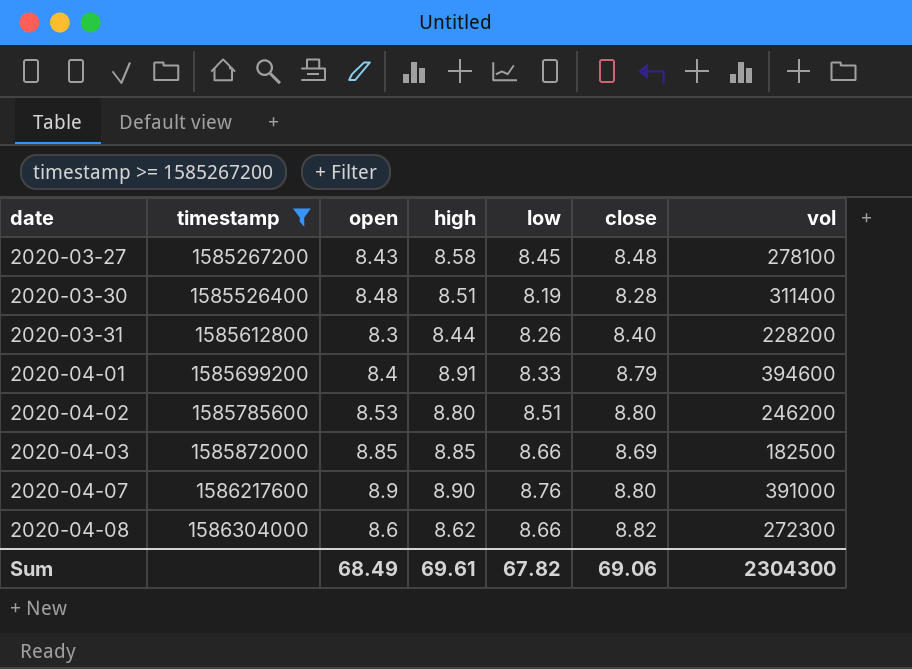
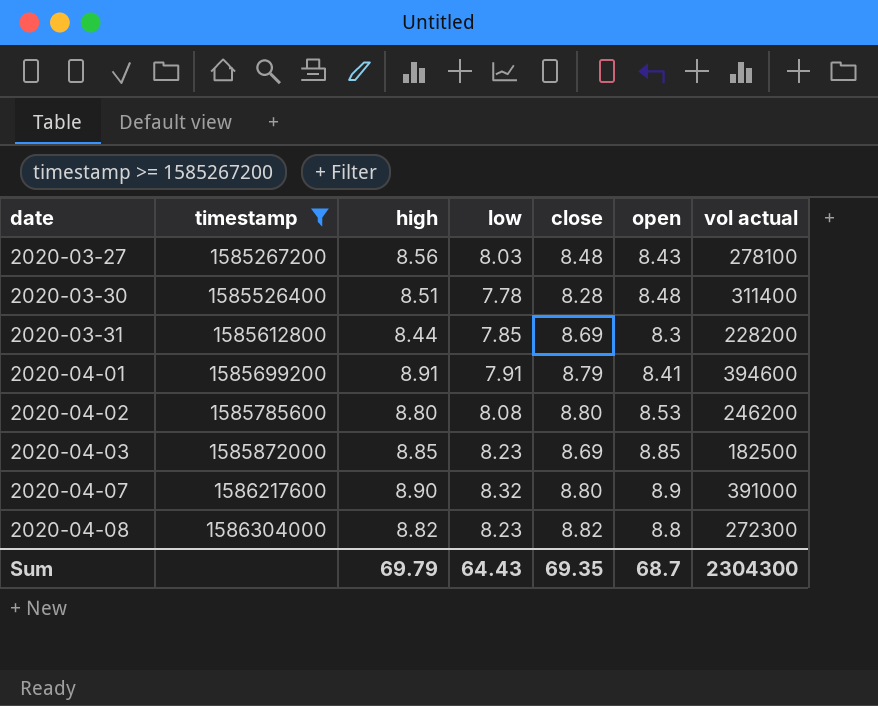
column open | position: 3 -> 6
column name: vol -> vol actual
2020-03-27 | high: 8.58 -> 8.56
2020-03-27 | low: 8.45 -> 8.03
2020-03-30 | low: 8.19 -> 7.78
2020-03-31 | low: 8.26 -> 7.85
2020-03-31 | close: 8.40 -> 8.69
2020-04-01 | low: 8.33 -> 7.91
2020-04-01 | open: 8.4 -> 8.41
2020-04-02 | low: 8.51 -> 8.08
2020-04-03 | low: 8.66 -> 8.23
2020-04-07 | low: 8.76 -> 8.32
2020-04-08 | high: 8.62 -> 8.82
2020-04-08 | low: 8.66 -> 8.23
2020-04-08 | open: 8.6 -> 8.8
Sum | high: 69.61 -> 69.79
Sum | low: 67.82 -> 64.43
Sum | close: 69.06 -> 69.35
Sum | open: 68.49 -> 68.7

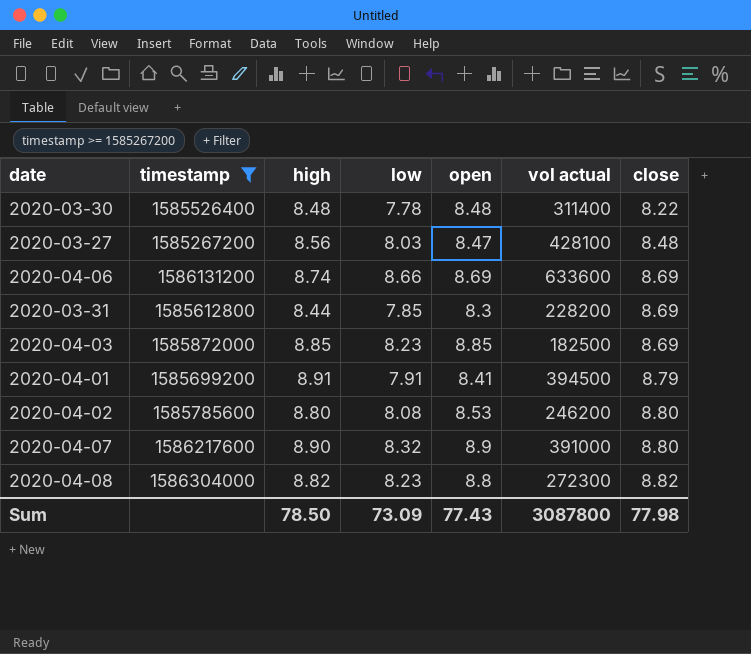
row order: date ascending -> close ascending
column close | position: 5 -> 7
2020-03-30 | high: 8.51 -> 8.48
2020-03-30 | close: 8.28 -> 8.22
2020-03-27 | open: 8.43 -> 8.47
2020-03-27 | vol actual: 278100 -> 428100
row 2020-04-06: none -> 1586131200 | 8.74 | 8.66 | 8.69 | 633600 | 8.69
2020-04-01 | vol actual: 394600 -> 394500
Sum | high: 69.79 -> 78.50
Sum | low: 64.43 -> 73.09
Sum | open: 68.7 -> 77.43
Sum | vol actual: 2304300 -> 3087800
Sum | close: 69.35 -> 77.98

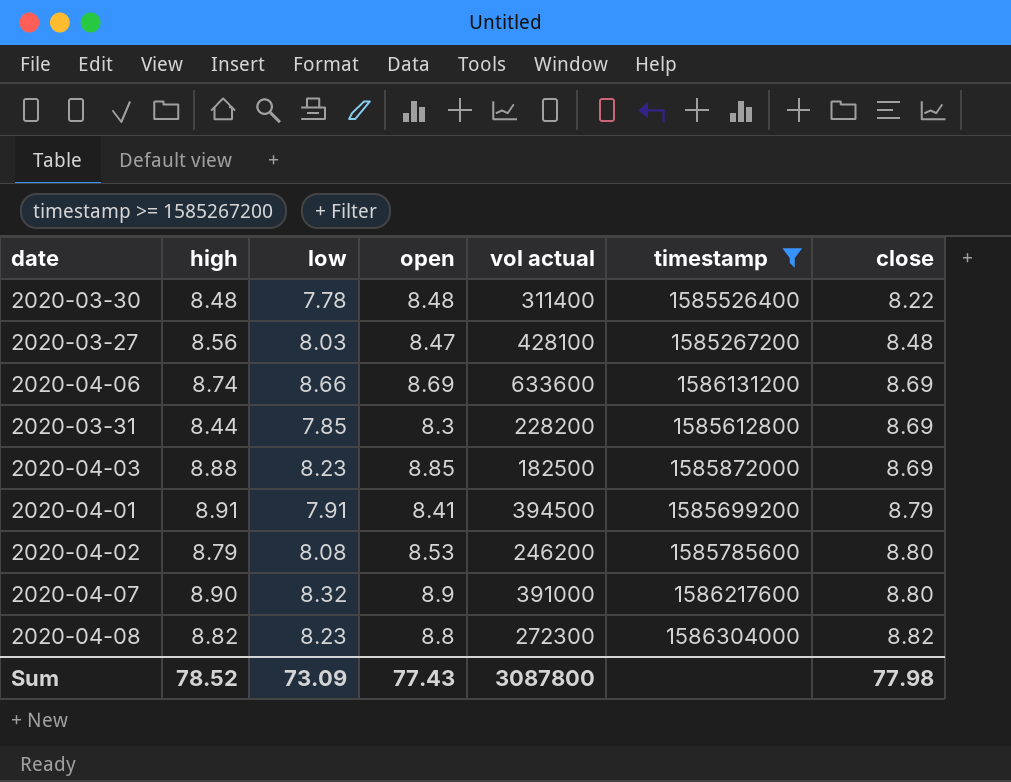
column timestamp | position: 2 -> 6
2020-04-03 | high: 8.85 -> 8.88
2020-04-02 | high: 8.80 -> 8.79
Sum | high: 78.50 -> 78.52

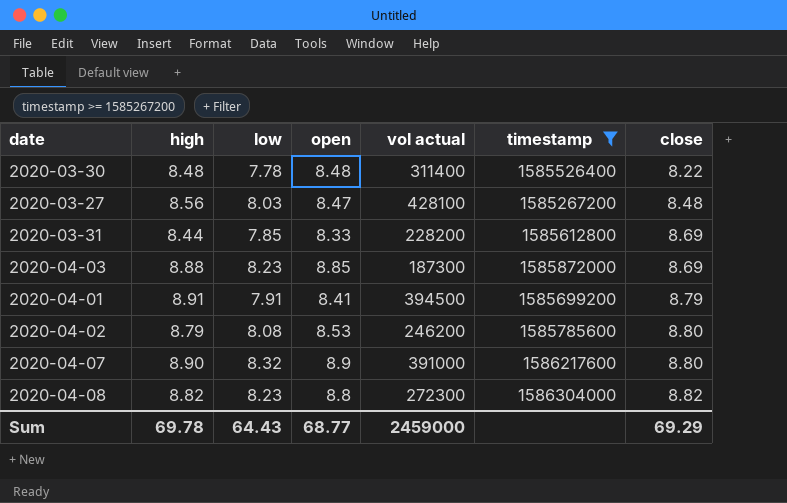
row 2020-04-06: 8.74 | 8.66 | 8.69 | 633600 | 1586131200 | 8.69 -> none
2020-03-31 | open: 8.3 -> 8.33
2020-04-03 | vol actual: 182500 -> 187300
Sum | high: 78.52 -> 69.78
Sum | low: 73.09 -> 64.43
Sum | open: 77.43 -> 68.77
Sum | vol actual: 3087800 -> 2459000
Sum | close: 77.98 -> 69.29

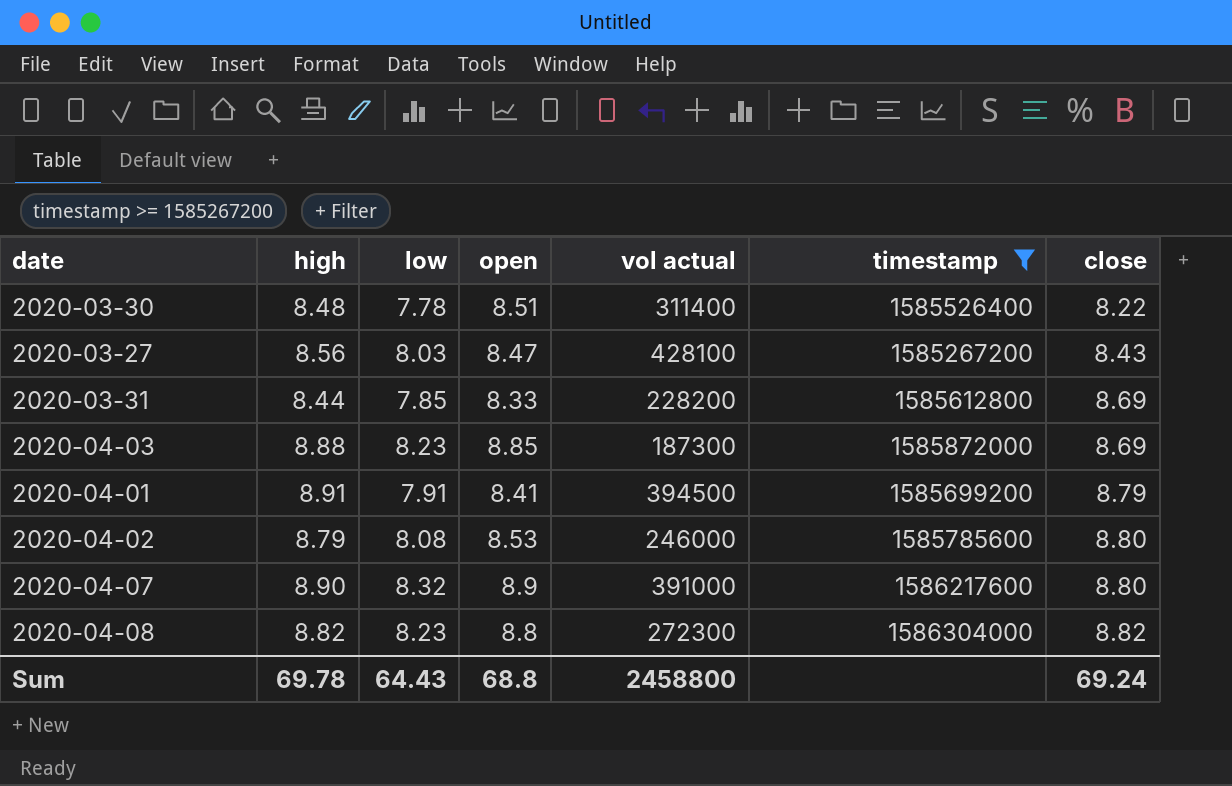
2020-03-30 | open: 8.48 -> 8.51
2020-03-27 | close: 8.48 -> 8.43
2020-04-02 | vol actual: 246200 -> 246000
Sum | open: 68.77 -> 68.8
Sum | vol actual: 2459000 -> 2458800
Sum | close: 69.29 -> 69.24

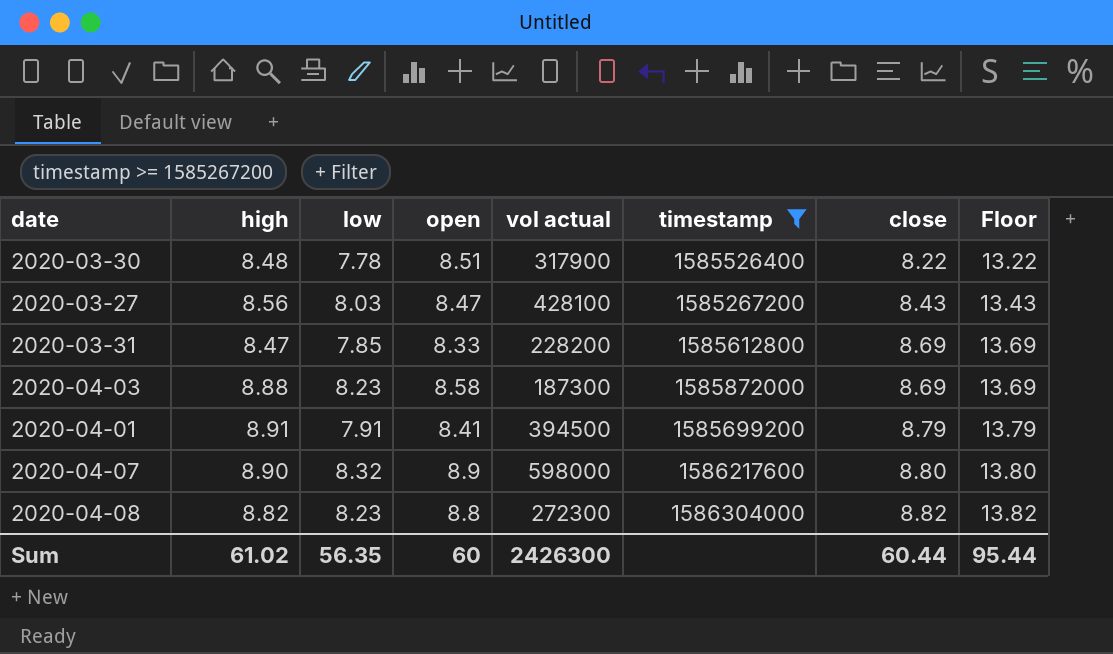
column Floor | formula: none -> [close] + 5
row 2020-04-02: 8.79 | 8.08 | 8.53 | 246000 | 1585785600 | 8.80 -> none
2020-03-30 | vol actual: 311400 -> 317900
2020-03-31 | high: 8.44 -> 8.47
2020-04-03 | open: 8.85 -> 8.58
2020-04-07 | vol actual: 391000 -> 598000
Sum | high: 69.78 -> 61.02
Sum | low: 64.43 -> 56.35
Sum | open: 68.8 -> 60
Sum | vol actual: 2458800 -> 2426300
Sum | close: 69.24 -> 60.44

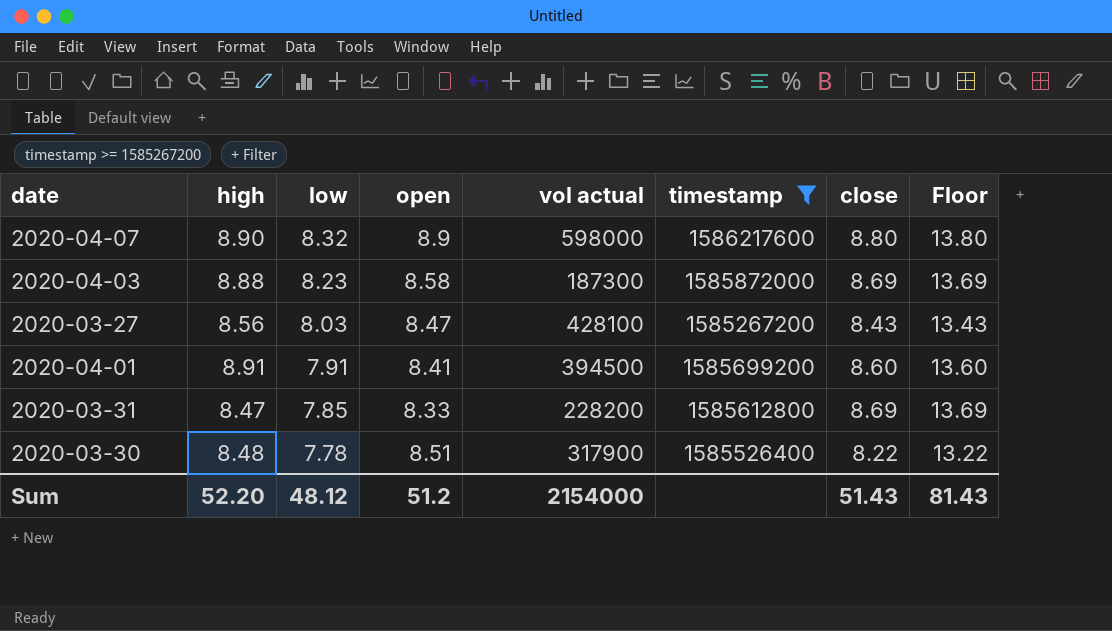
row order: close ascending -> low descending
row 2020-04-08: 8.82 | 8.23 | 8.8 | 272300 | 1586304000 | 8.82 | 13.82 -> none
2020-04-01 | close: 8.79 -> 8.60
2020-04-01 | Floor: 13.79 -> 13.60
Sum | high: 61.02 -> 52.20
Sum | low: 56.35 -> 48.12
Sum | open: 60 -> 51.2
Sum | vol actual: 2426300 -> 2154000
Sum | close: 60.44 -> 51.43
Sum | Floor: 95.44 -> 81.43

